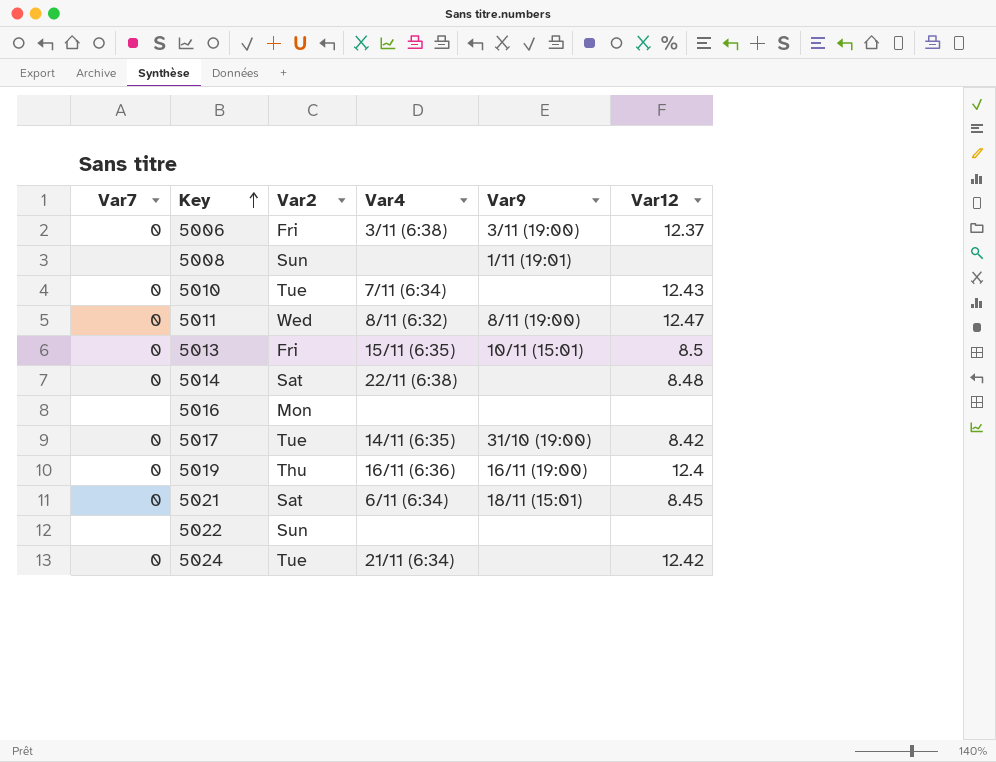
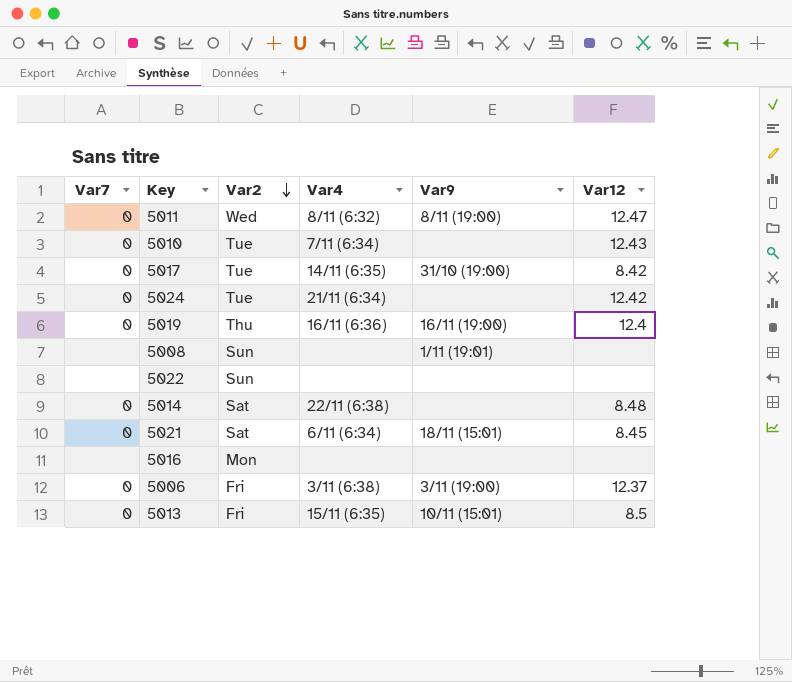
row order: Key ascending -> Var2 descending

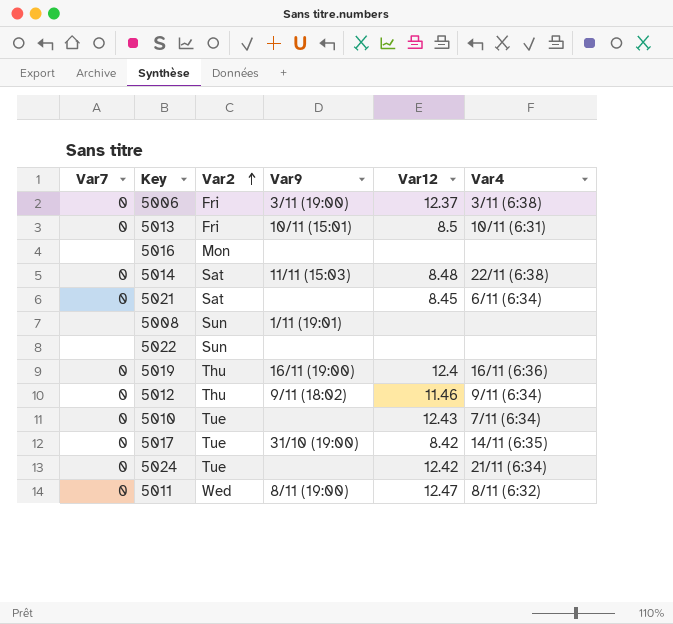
row order: Var2 descending -> Var2 ascending
column Var4 | position: 4 -> 6
5013 | Var4: 15/11 (6:35) -> 10/11 (6:31)
5014 | Var9: none -> 11/11 (15:03)
5021 | Var9: 18/11 (15:01) -> none
row 5012: none -> 0 | Thu | 9/11 (18:02) | 11.46 | 9/11 (6:34)

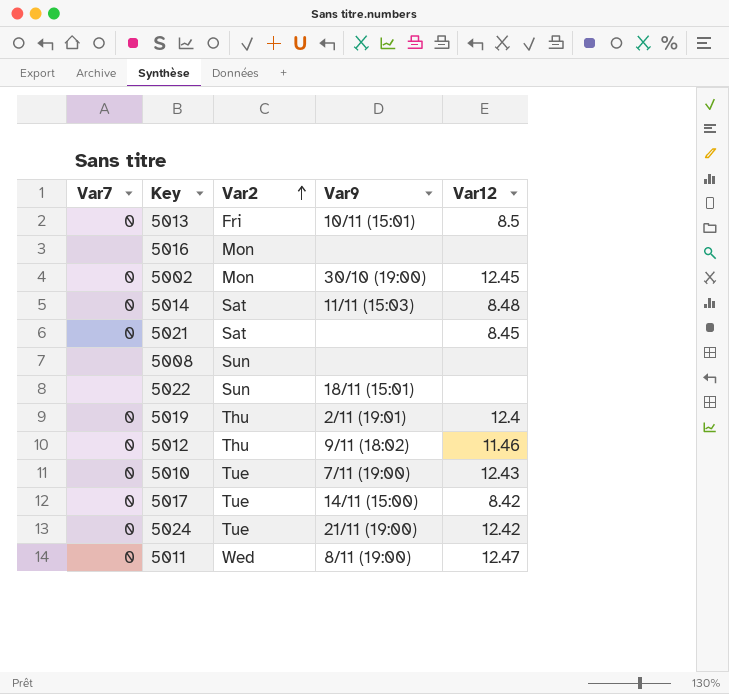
column Var4 | position: 6 -> none
row 5006: 0 | Fri | 3/11 (19:00) | 12.37 | 3/11 (6:38) -> none
row 5002: none -> 0 | Mon | 30/10 (19:00) | 12.45
5008 | Var9: 1/11 (19:01) -> none
5022 | Var9: none -> 18/11 (15:01)
5019 | Var9: 16/11 (19:00) -> 2/11 (19:01)
5010 | Var9: none -> 7/11 (19:00)
5017 | Var9: 31/10 (19:00) -> 14/11 (15:00)
5024 | Var9: none -> 21/11 (19:00)

